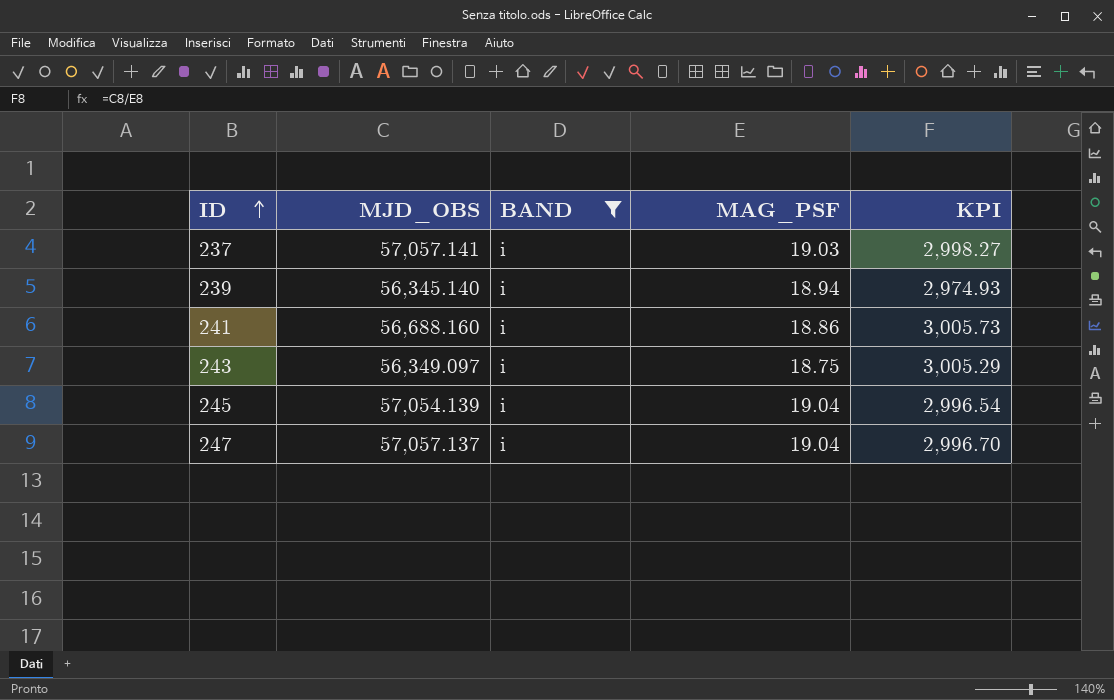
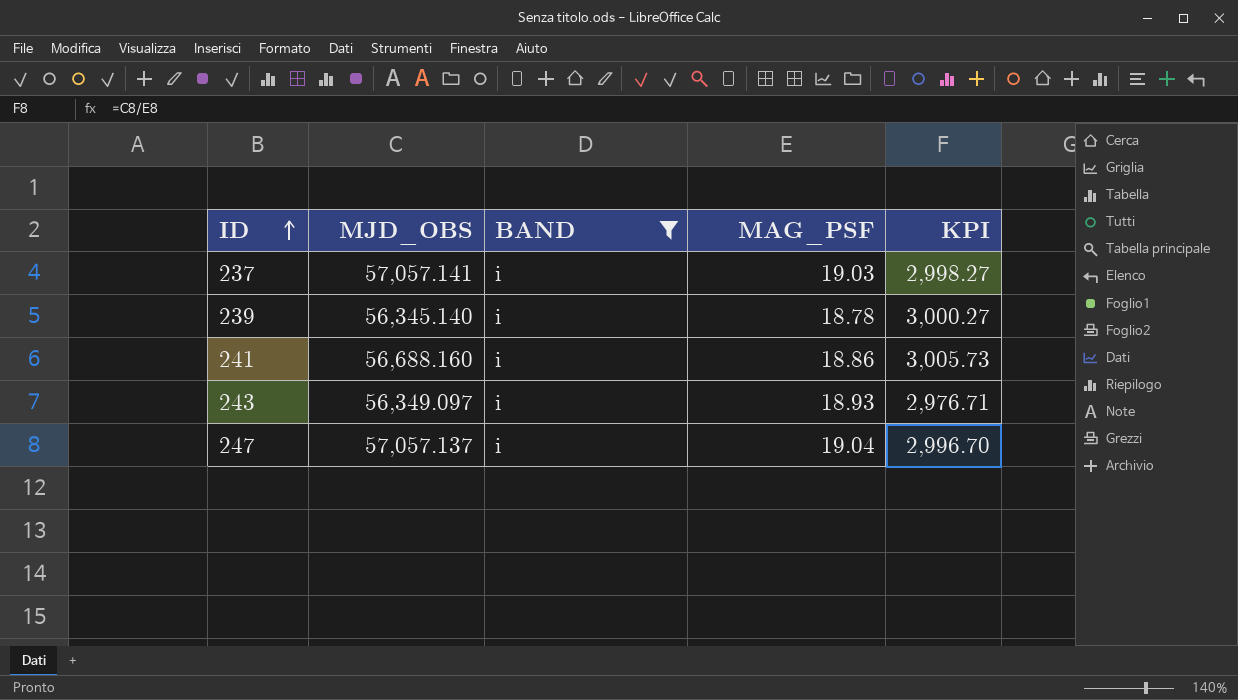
row 245: 57,054.139 | i | 19.04 | 2,996.54 -> none
239 | MAG_PSF: 18.94 -> 18.78
239 | KPI: 2,974.93 -> 3,000.27
243 | MAG_PSF: 18.75 -> 18.93
243 | KPI: 3,005.29 -> 2,976.71

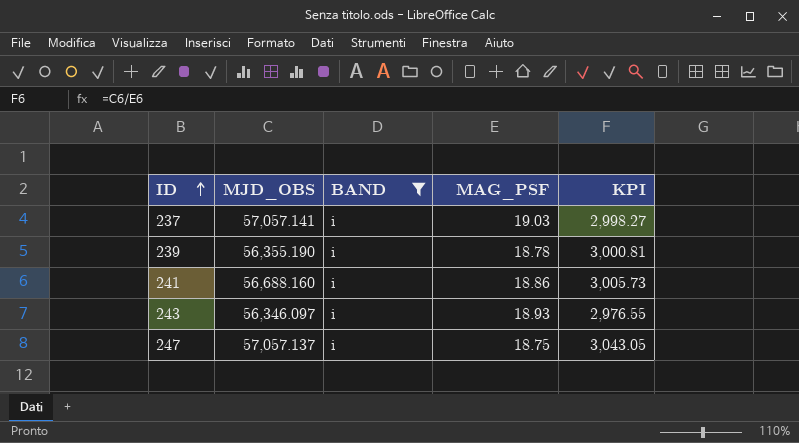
239 | MJD_OBS: 56,345.140 -> 56,355.190
239 | KPI: 3,000.27 -> 3,000.81
243 | MJD_OBS: 56,349.097 -> 56,346.097
243 | KPI: 2,976.71 -> 2,976.55
247 | MAG_PSF: 19.04 -> 18.75
247 | KPI: 2,996.70 -> 3,043.05

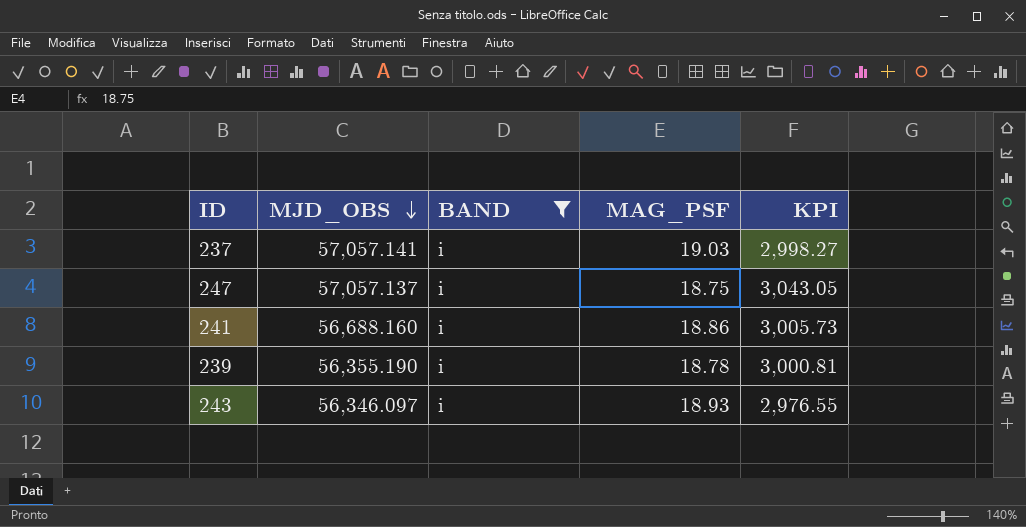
row order: ID ascending -> MJD_OBS descending

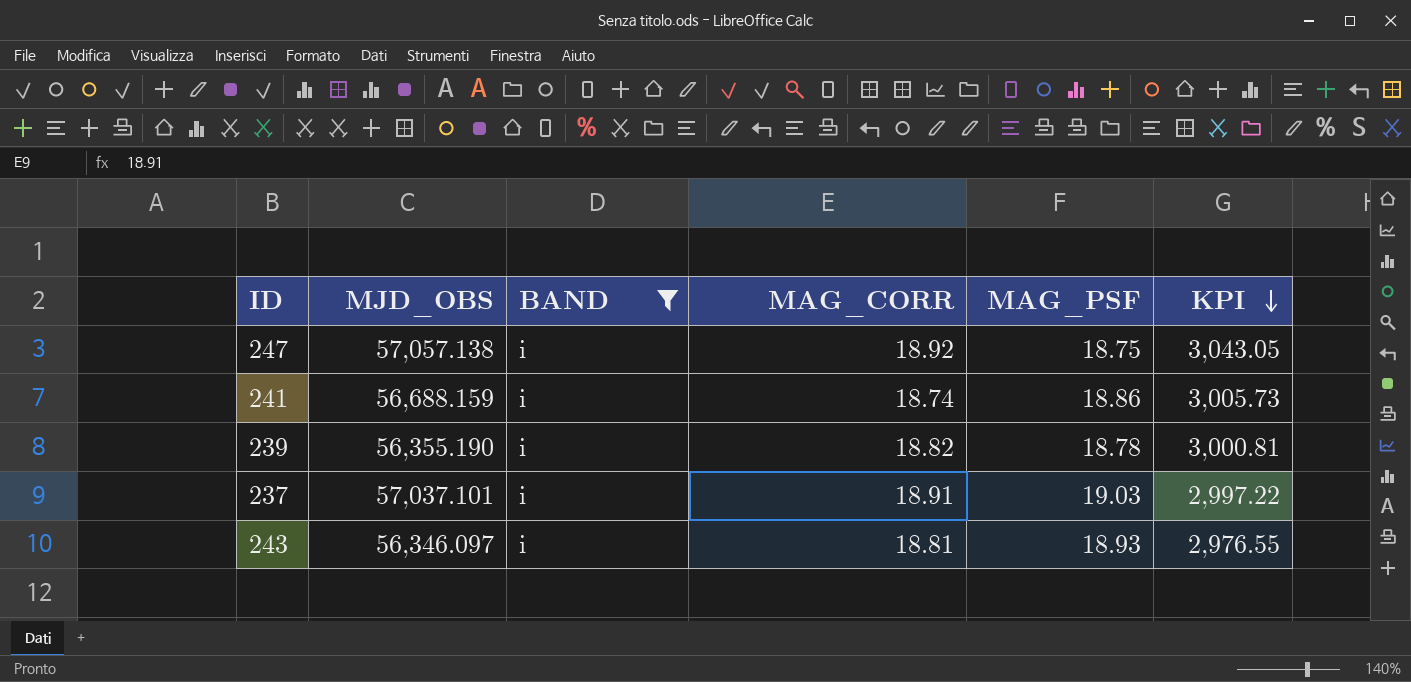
row order: MJD_OBS descending -> KPI descending
column MAG_CORR | position: none -> 4
247 | MJD_OBS: 57,057.137 -> 57,057.138
241 | MJD_OBS: 56,688.160 -> 56,688.159
237 | MJD_OBS: 57,057.141 -> 57,037.101
237 | KPI: 2,998.27 -> 2,997.22

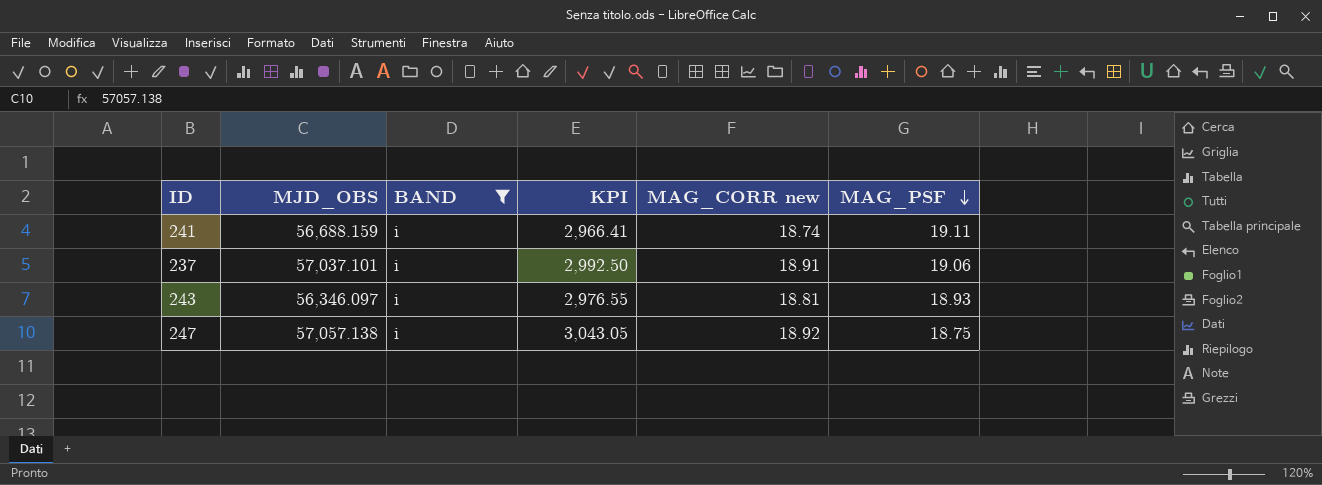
row order: KPI descending -> MAG_PSF descending
column KPI | position: 6 -> 4
column name: MAG_CORR -> MAG_CORR new
row 239: 56,355.190 | i | 18.82 | 18.78 | 3,000.81 -> none
241 | KPI: 3,005.73 -> 2,966.41
241 | MAG_PSF: 18.86 -> 19.11
237 | KPI: 2,997.22 -> 2,992.50
237 | MAG_PSF: 19.03 -> 19.06

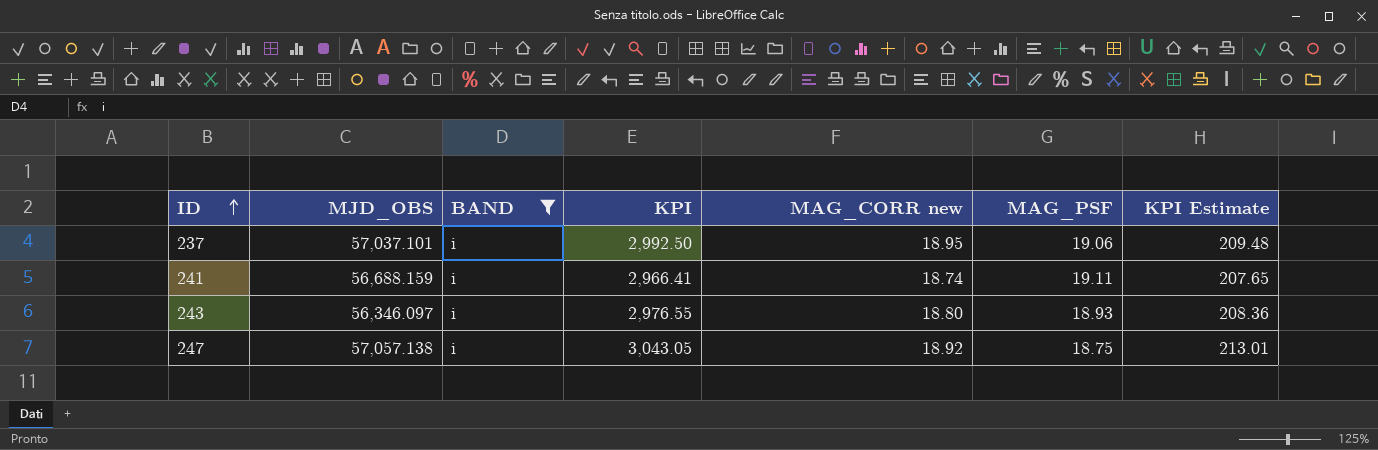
row order: MAG_PSF descending -> ID ascending
column KPI Estimate | formula: none -> [KPI] * 0.07
237 | MAG_CORR new: 18.91 -> 18.95
243 | MAG_CORR new: 18.81 -> 18.80

